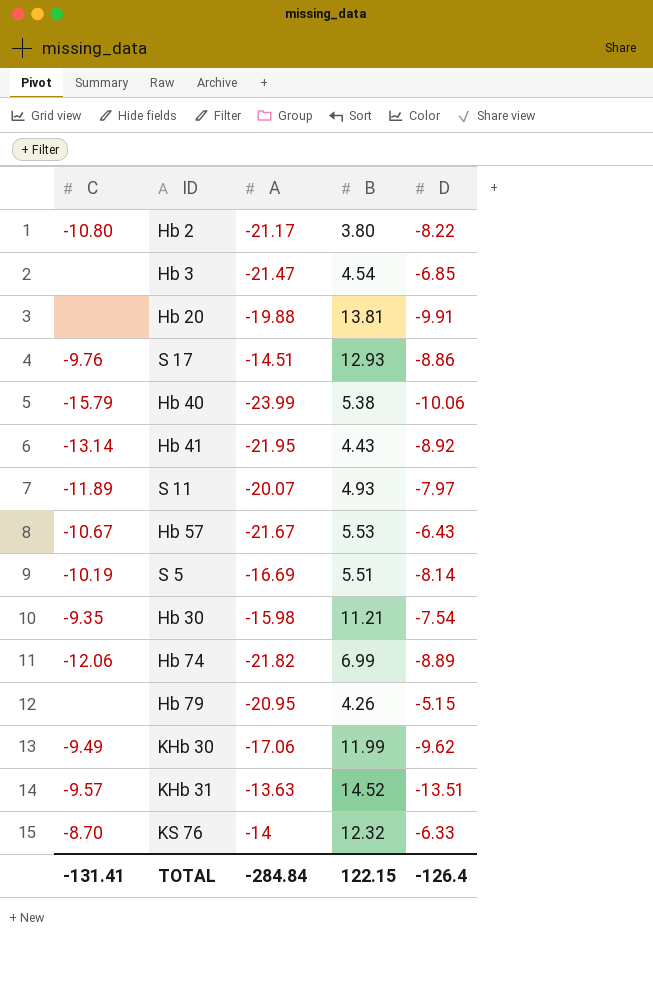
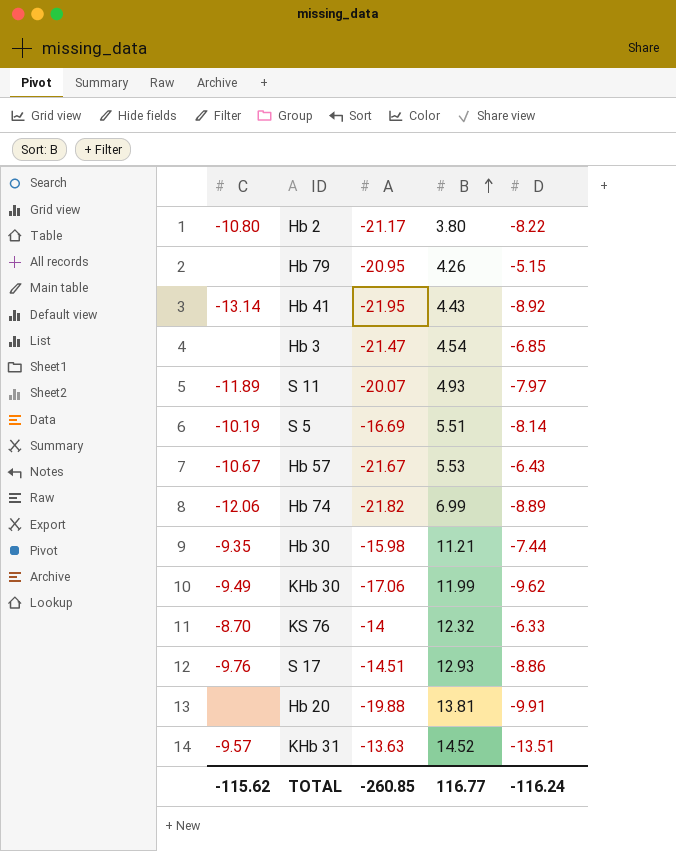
row order: none -> B ascending
row Hb 40: -15.79 | -23.99 | 5.38 | -10.06 -> none
Hb 30 | D: -7.54 -> -7.44
TOTAL | C: -131.41 -> -115.62
TOTAL | A: -284.84 -> -260.85
TOTAL | B: 122.15 -> 116.77
TOTAL | D: -126.4 -> -116.24

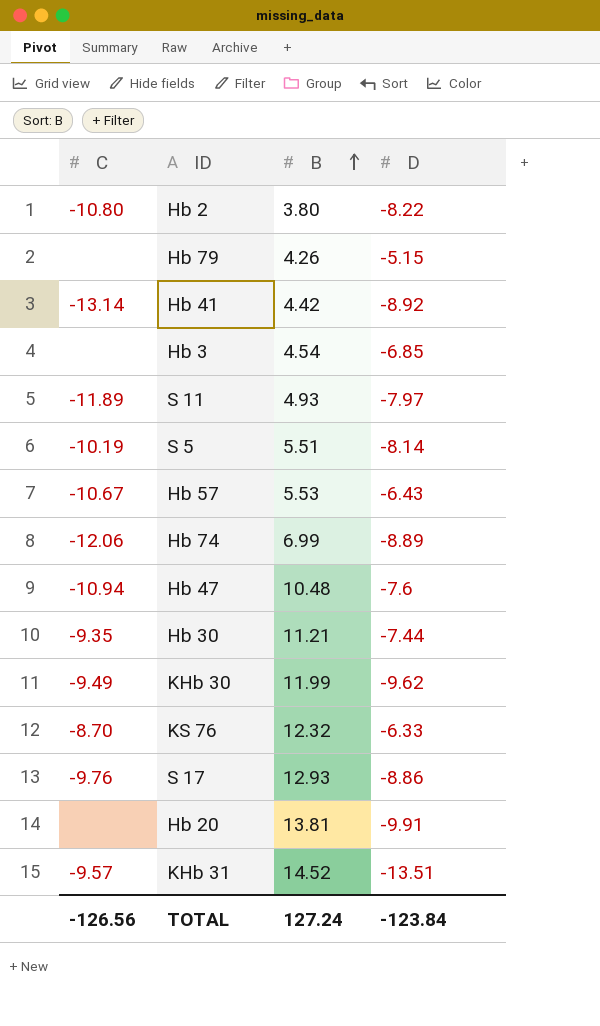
column A | position: 3 -> none
Hb 41 | B: 4.43 -> 4.42
row Hb 47: none -> -10.94 | 10.48 | -7.6
TOTAL | C: -115.62 -> -126.56
TOTAL | B: 116.77 -> 127.24
TOTAL | D: -116.24 -> -123.84

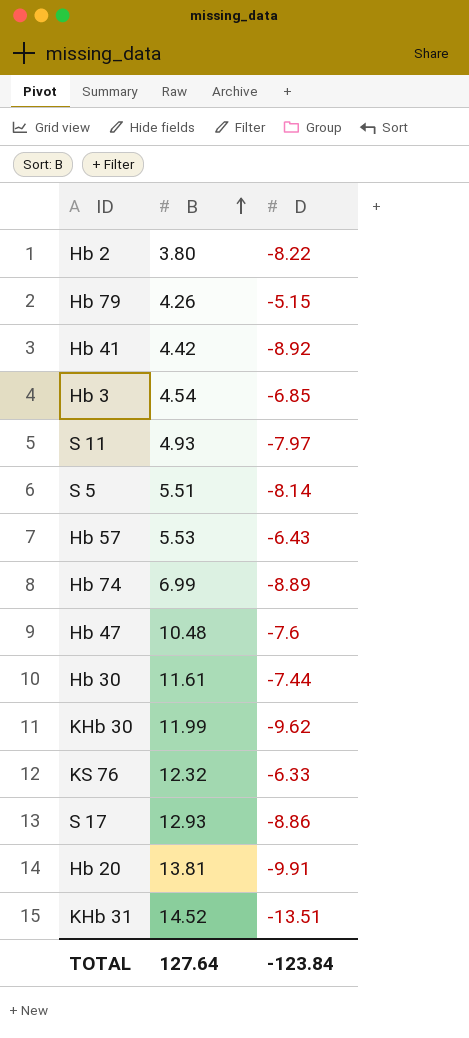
column C | position: 1 -> none
Hb 30 | B: 11.21 -> 11.61
TOTAL | B: 127.24 -> 127.64

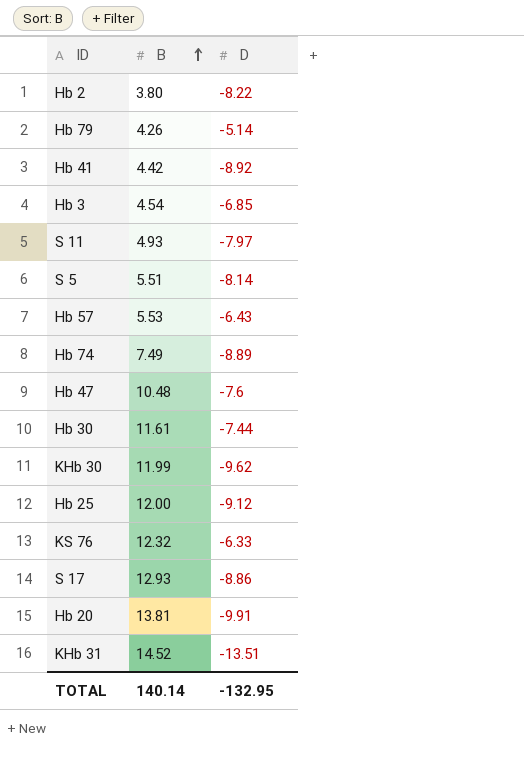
Hb 79 | D: -5.15 -> -5.14
Hb 74 | B: 6.99 -> 7.49
row Hb 25: none -> 12.00 | -9.12
TOTAL | B: 127.64 -> 140.14
TOTAL | D: -123.84 -> -132.95

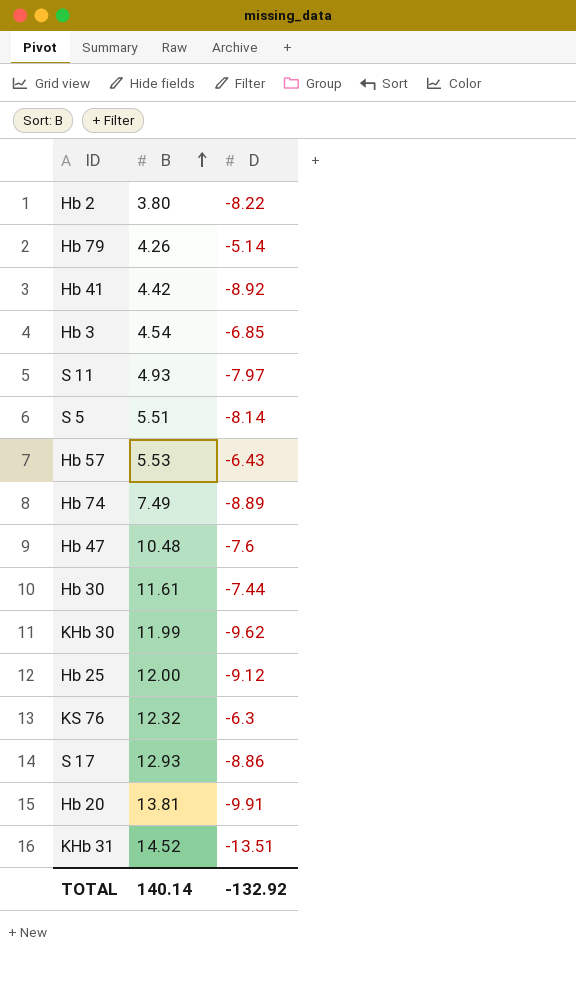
KS 76 | D: -6.33 -> -6.3
TOTAL | D: -132.95 -> -132.92

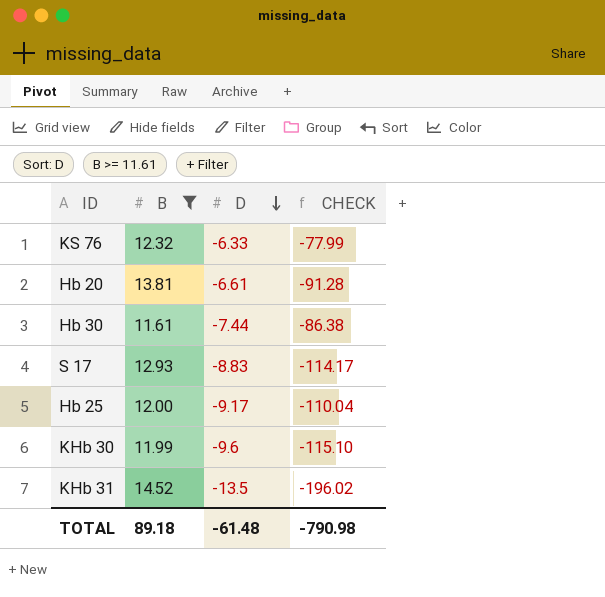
filter: none -> B >= 11.61
row order: B ascending -> D descending
column CHECK | formula: none -> [B] * [D]
KS 76 | D: -6.3 -> -6.33
Hb 20 | D: -9.91 -> -6.61
S 17 | D: -8.86 -> -8.83
Hb 25 | D: -9.12 -> -9.17
KHb 30 | D: -9.62 -> -9.6
KHb 31 | D: -13.51 -> -13.5
TOTAL | B: 140.14 -> 89.18
TOTAL | D: -132.92 -> -61.48

